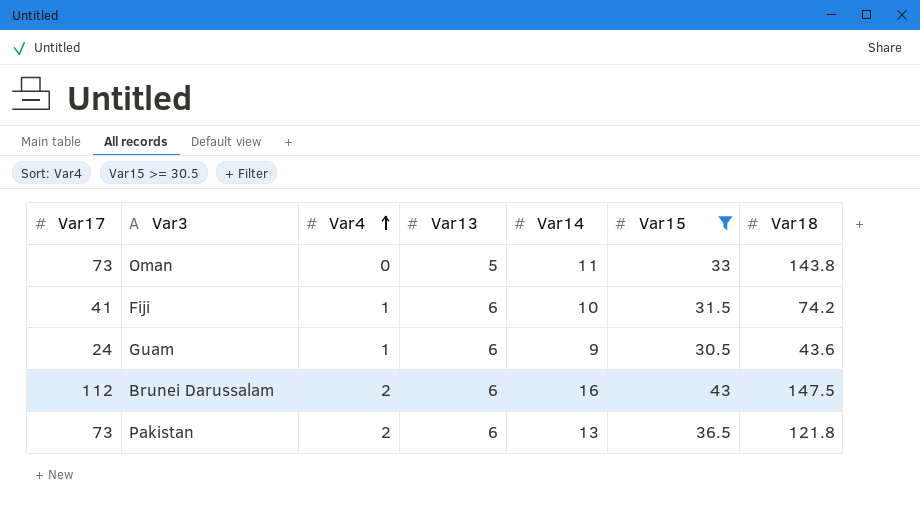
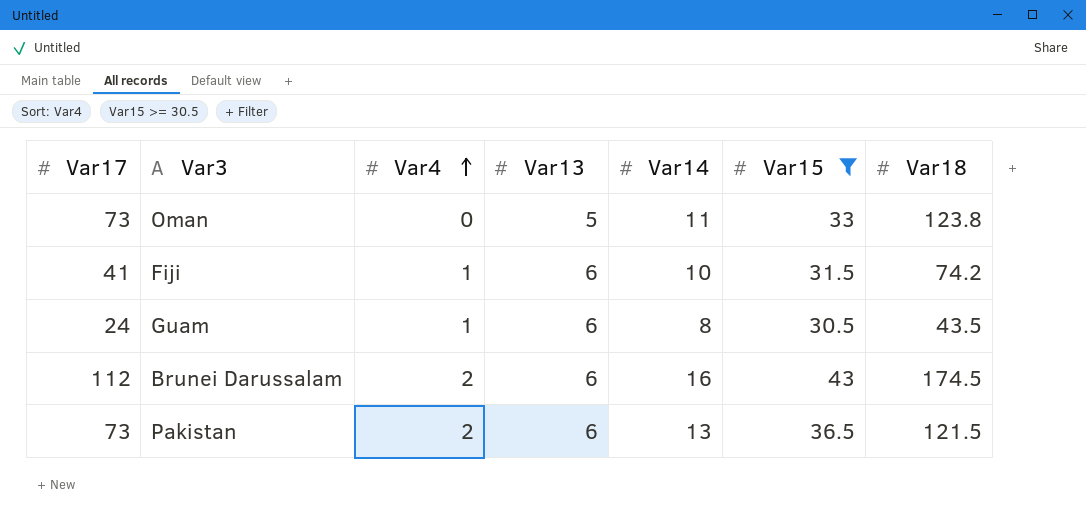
Oman | Var18: 143.8 -> 123.8
Guam | Var14: 9 -> 8
Guam | Var18: 43.6 -> 43.5
Brunei Darussalam | Var18: 147.5 -> 174.5
Pakistan | Var18: 121.8 -> 121.5

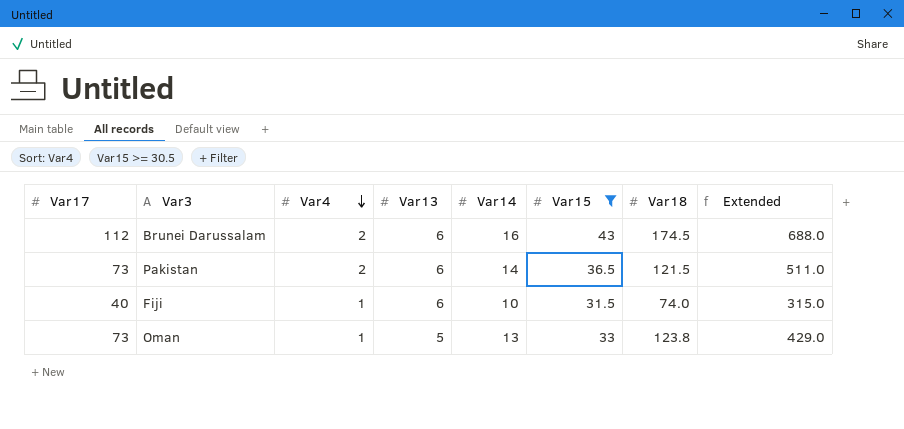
row order: Var4 ascending -> Var4 descending
column Extended | formula: none -> [Var14] * [Var15]
row Guam: 24 | 1 | 6 | 8 | 30.5 | 43.5 -> none
Pakistan | Var14: 13 -> 14
Fiji | Var17: 41 -> 40
Fiji | Var18: 74.2 -> 74.0
Oman | Var4: 0 -> 1
Oman | Var14: 11 -> 13

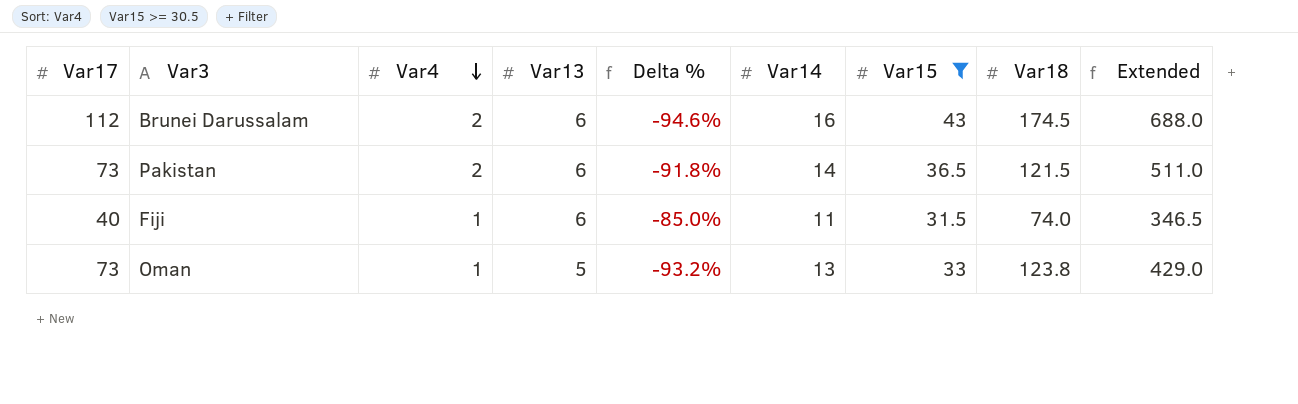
column Delta % | formula: none -> ([Var13] - [Var17]) / [Var17]
Fiji | Var14: 10 -> 11
Fiji | Extended: 315.0 -> 346.5

